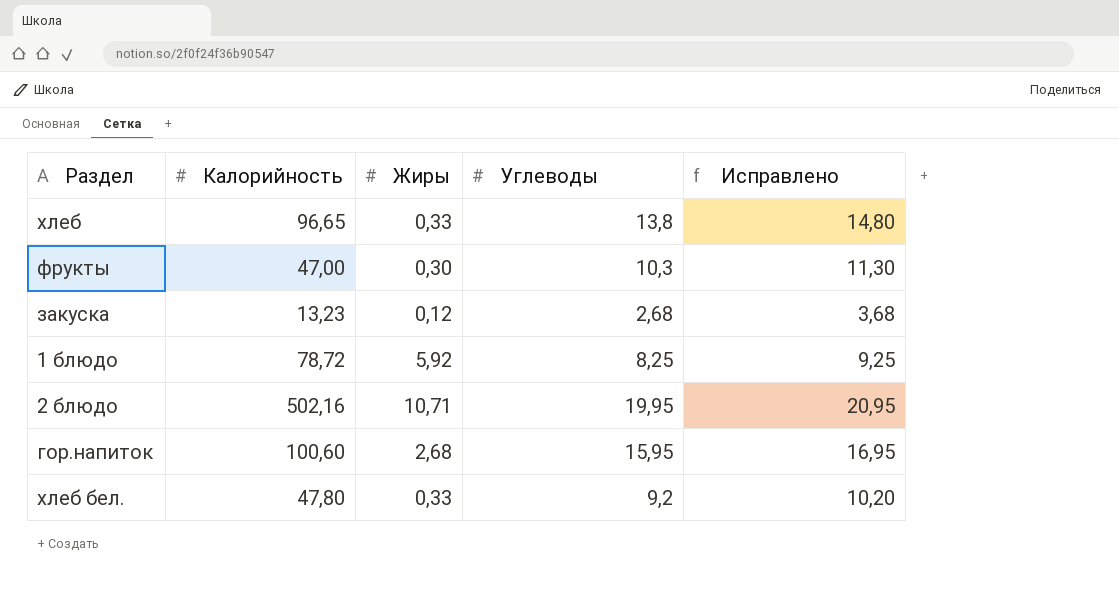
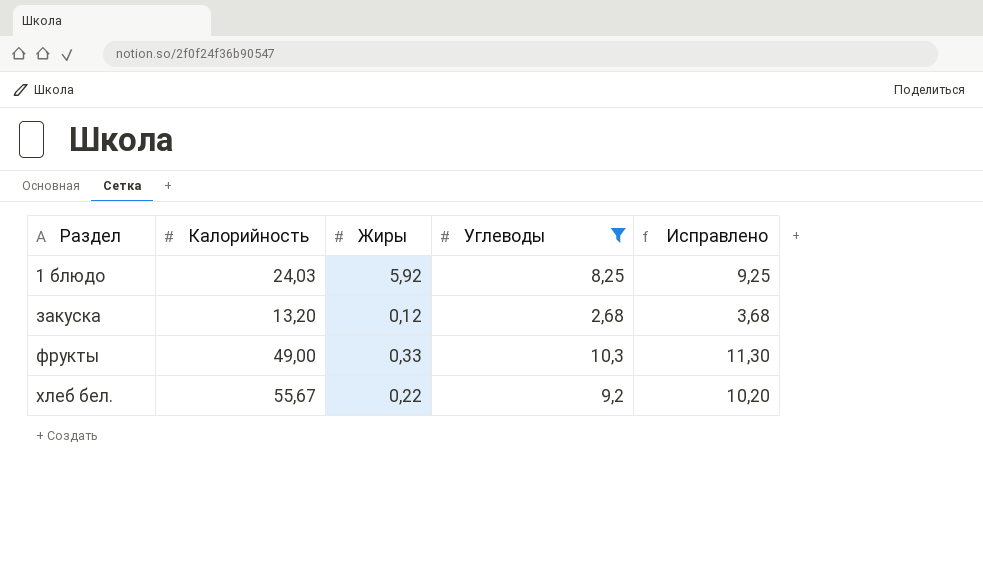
filter: none -> Углеводы <= 10,3
row order: none -> Раздел ascending
1 блюдо | Калорийность: 78,72 -> 24,03
закуска | Калорийность: 13,23 -> 13,20
фрукты | Калорийность: 47,00 -> 49,00
фрукты | Жиры: 0,30 -> 0,33
хлеб бел. | Калорийность: 47,80 -> 55,67
хлеб бел. | Жиры: 0,33 -> 0,22

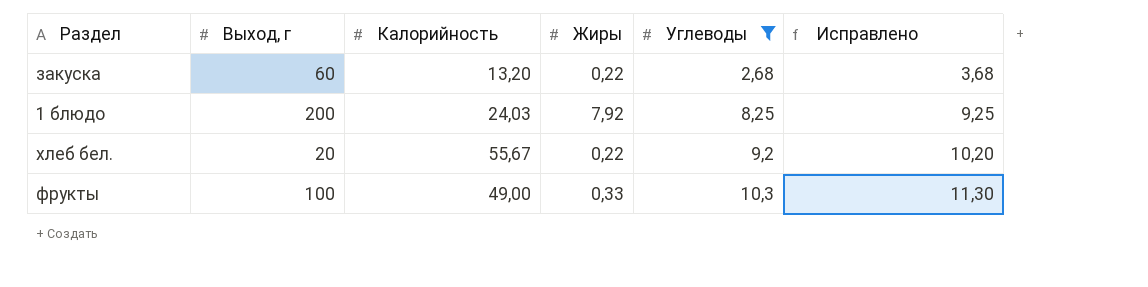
row order: Раздел ascending -> Углеводы ascending
column Выход, г | position: none -> 2
закуска | Жиры: 0,12 -> 0,22
1 блюдо | Жиры: 5,92 -> 7,92

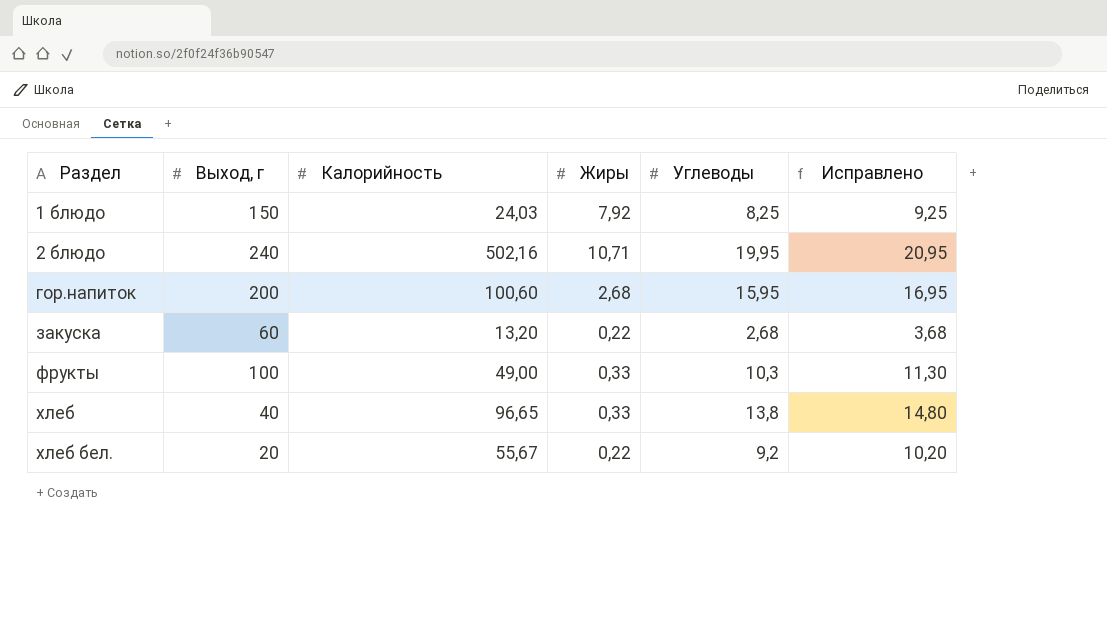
filter: Углеводы <= 10,3 -> none
row order: Углеводы ascending -> Раздел ascending
1 блюдо | Выход, г: 200 -> 150

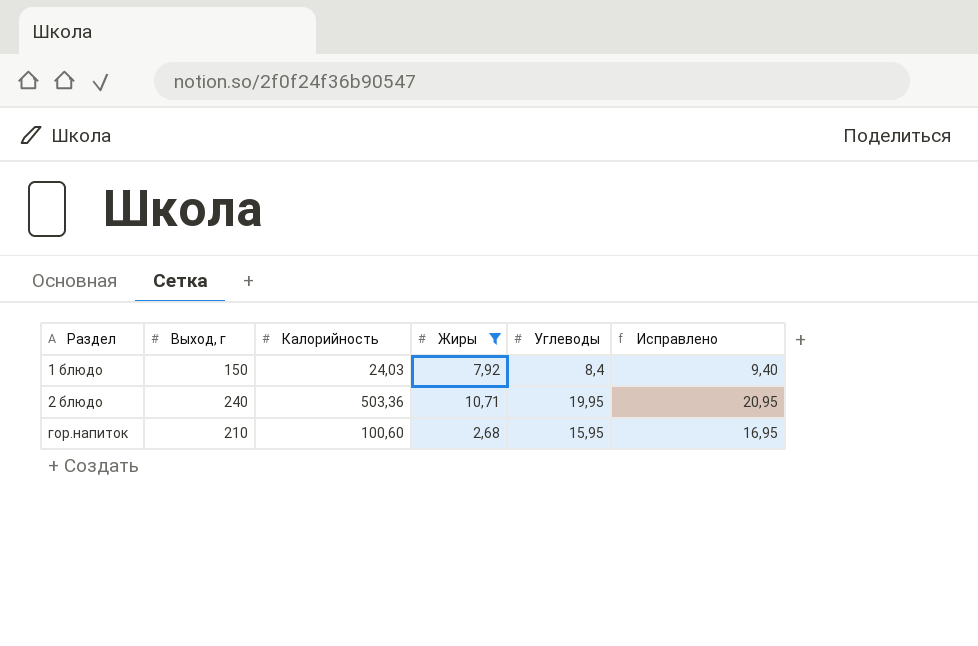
filter: none -> Жиры >= 2,68
1 блюдо | Углеводы: 8,25 -> 8,4
1 блюдо | Исправлено: 9,25 -> 9,40
2 блюдо | Калорийность: 502,16 -> 503,36
гор.напиток | Выход, г: 200 -> 210

